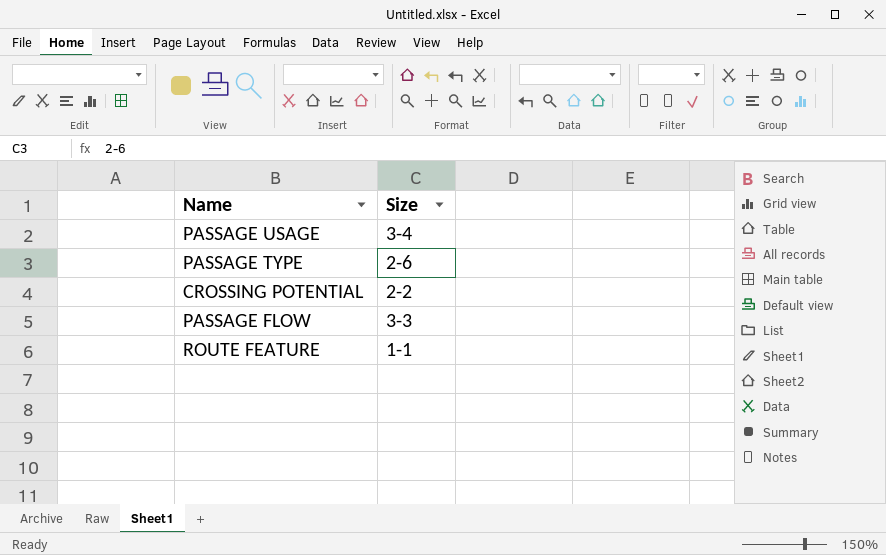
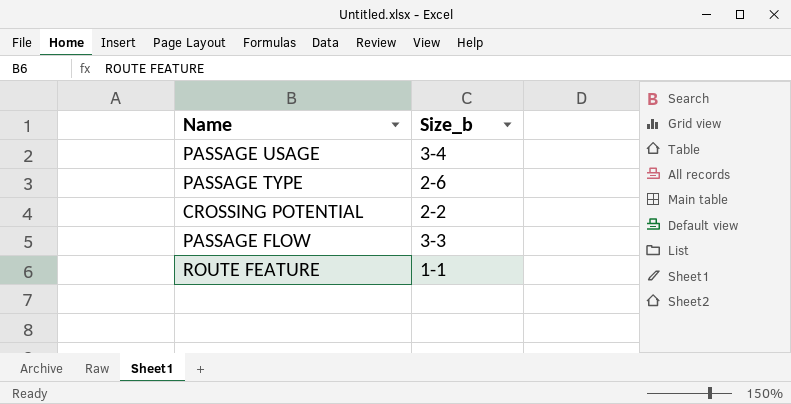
column name: Size -> Size_b

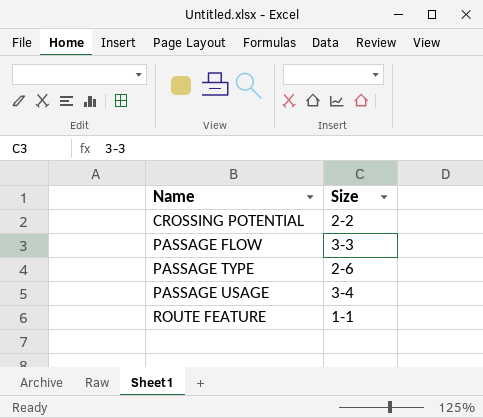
row order: none -> Name ascending
column name: Size_b -> Size

